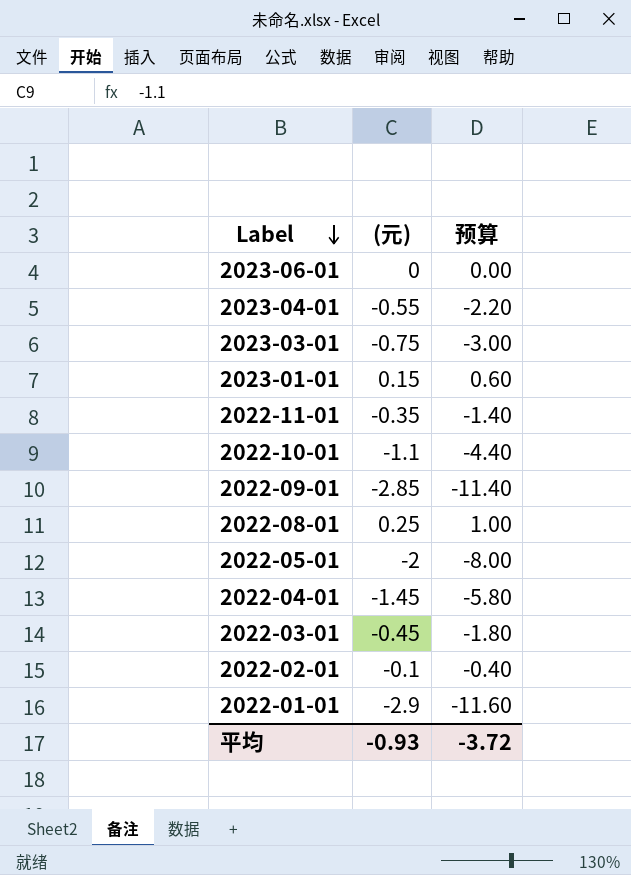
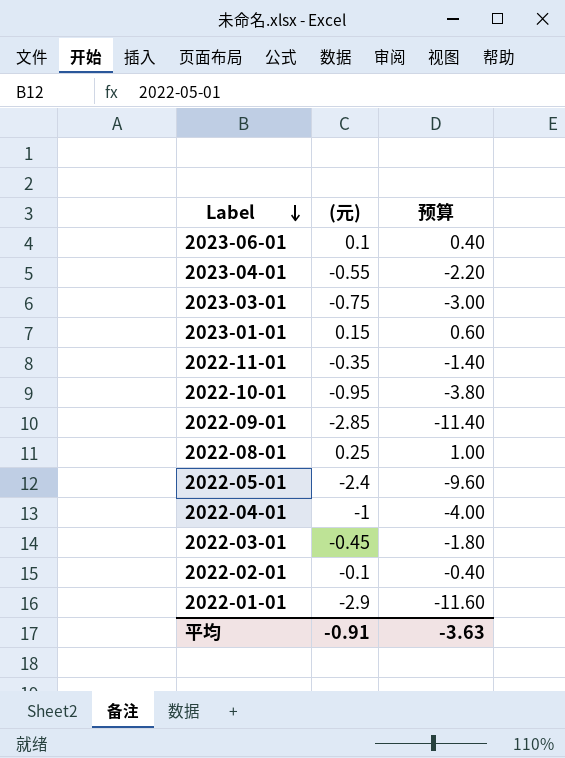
2023-06-01 | (元): 0 -> 0.1
2023-06-01 | 预算: 0.00 -> 0.40
2022-10-01 | (元): -1.1 -> -0.95
2022-10-01 | 预算: -4.40 -> -3.80
2022-05-01 | (元): -2 -> -2.4
2022-05-01 | 预算: -8.00 -> -9.60
2022-04-01 | (元): -1.45 -> -1
2022-04-01 | 预算: -5.80 -> -4.00
平均 | (元): -0.93 -> -0.91
平均 | 预算: -3.72 -> -3.63

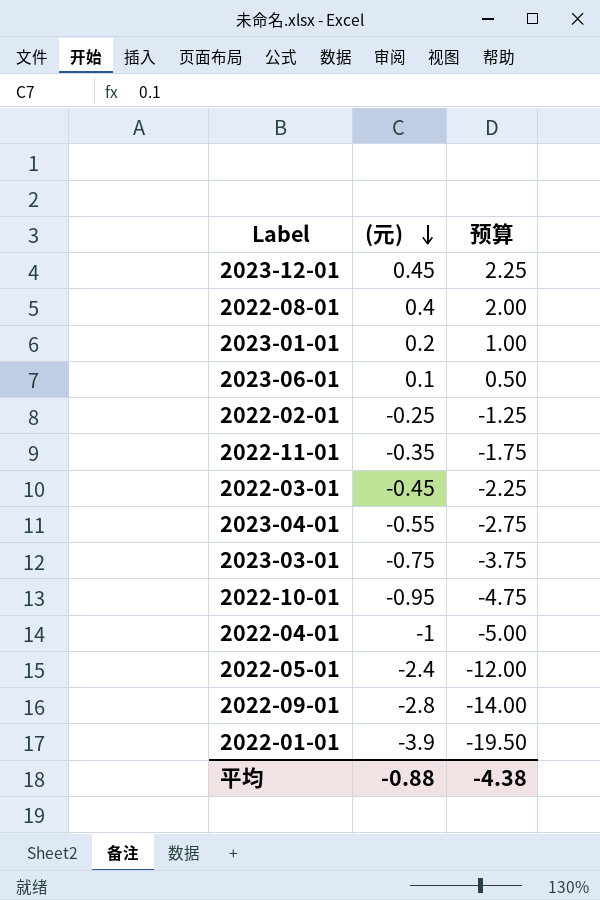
row order: Label descending -> (元) descending
column 预算 | formula: [(元)] * 4 -> [(元)] * 5
row 2023-12-01: none -> 0.45 | 2.25
2022-08-01 | (元): 0.25 -> 0.4
2023-01-01 | (元): 0.15 -> 0.2
2022-02-01 | (元): -0.1 -> -0.25
2022-09-01 | (元): -2.85 -> -2.8
2022-01-01 | (元): -2.9 -> -3.9
平均 | (元): -0.91 -> -0.88
平均 | 预算: -3.63 -> -4.38

